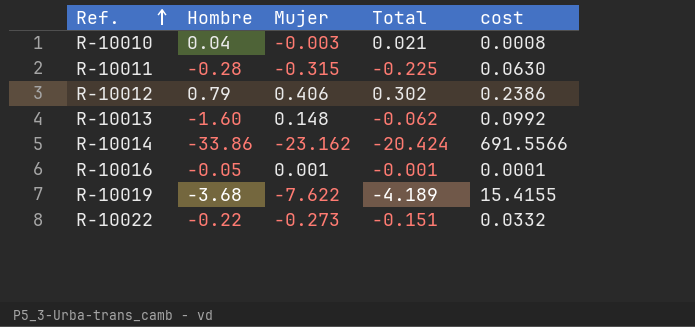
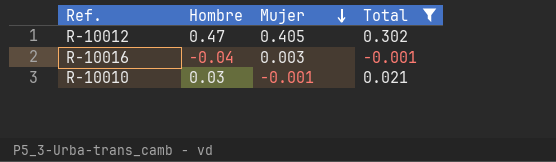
filter: none -> Total >= -0.001
row order: Ref. ascending -> Mujer descending
column cost | formula: [Hombre] * [Total] -> none
R-10012 | Hombre: 0.79 -> 0.47
R-10012 | Mujer: 0.406 -> 0.405
R-10016 | Hombre: -0.05 -> -0.04
R-10016 | Mujer: 0.001 -> 0.003
R-10010 | Hombre: 0.04 -> 0.03
R-10010 | Mujer: -0.003 -> -0.001

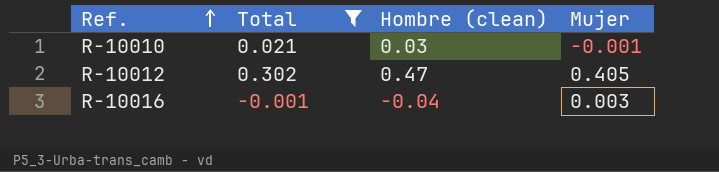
row order: Mujer descending -> Ref. ascending
column Total | position: 4 -> 2
column name: Hombre -> Hombre (clean)

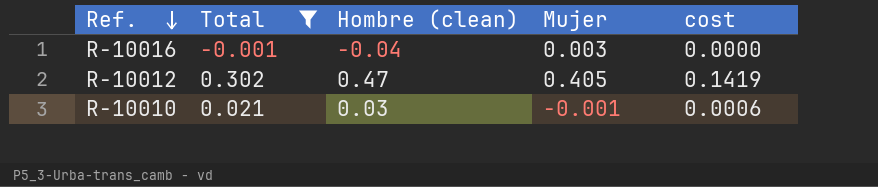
row order: Ref. ascending -> Ref. descending
column cost | formula: none -> [Total] * [Hombre (clean)]

